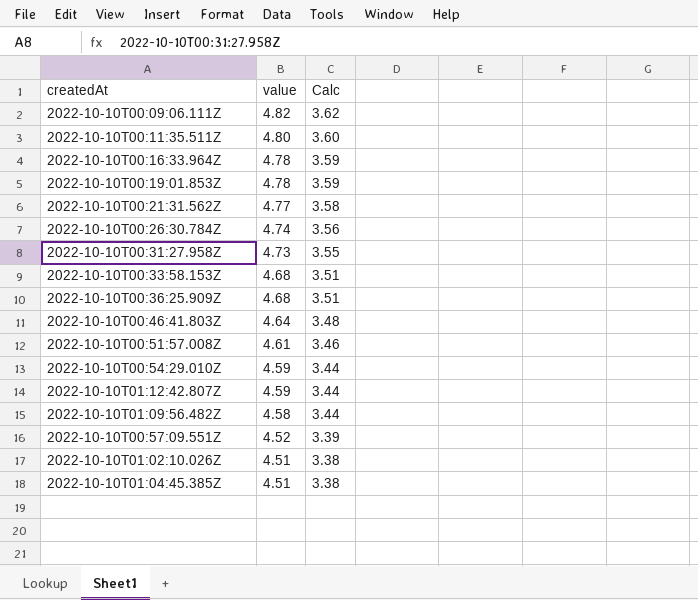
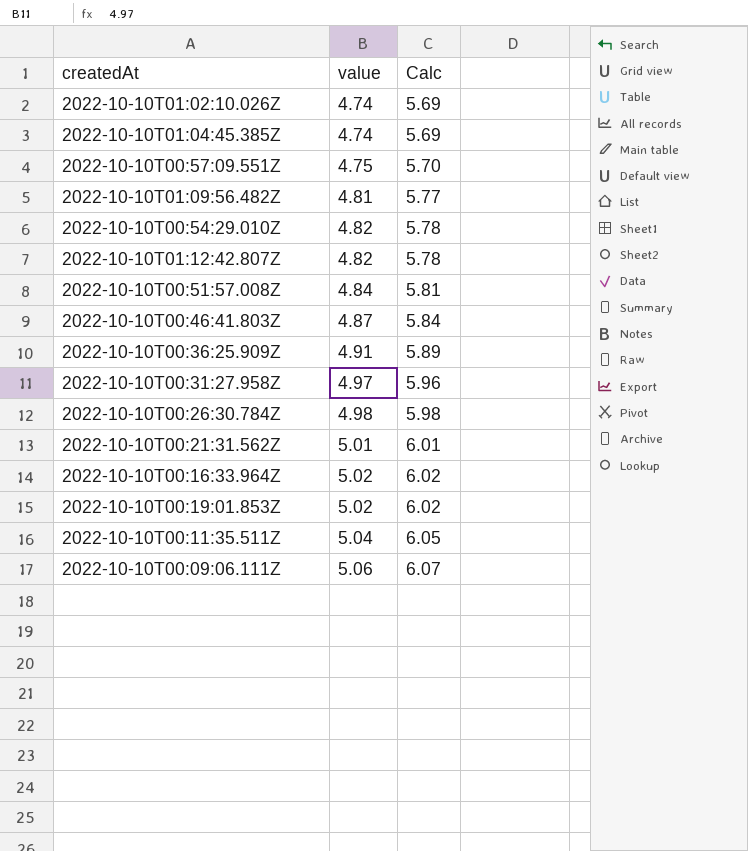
row order: value descending -> value ascending
column Calc | formula: [value] * 0.75 -> [value] * 1.2
row 2022-10-10T00:33:58.153Z: 4.68 | 3.51 -> none
2022-10-10T01:02:10.026Z | value: 4.51 -> 4.74
2022-10-10T01:04:45.385Z | value: 4.51 -> 4.74
2022-10-10T00:57:09.551Z | value: 4.52 -> 4.75
2022-10-10T01:09:56.482Z | value: 4.58 -> 4.81
2022-10-10T00:54:29.010Z | value: 4.59 -> 4.82
2022-10-10T01:12:42.807Z | value: 4.59 -> 4.82
2022-10-10T00:51:57.008Z | value: 4.61 -> 4.84
2022-10-10T00:46:41.803Z | value: 4.64 -> 4.87
2022-10-10T00:36:25.909Z | value: 4.68 -> 4.91
2022-10-10T00:31:27.958Z | value: 4.73 -> 4.97
2022-10-10T00:26:30.784Z | value: 4.74 -> 4.98
2022-10-10T00:21:31.562Z | value: 4.77 -> 5.01
2022-10-10T00:16:33.964Z | value: 4.78 -> 5.02
2022-10-10T00:19:01.853Z | value: 4.78 -> 5.02
2022-10-10T00:11:35.511Z | value: 4.80 -> 5.04
2022-10-10T00:09:06.111Z | value: 4.82 -> 5.06

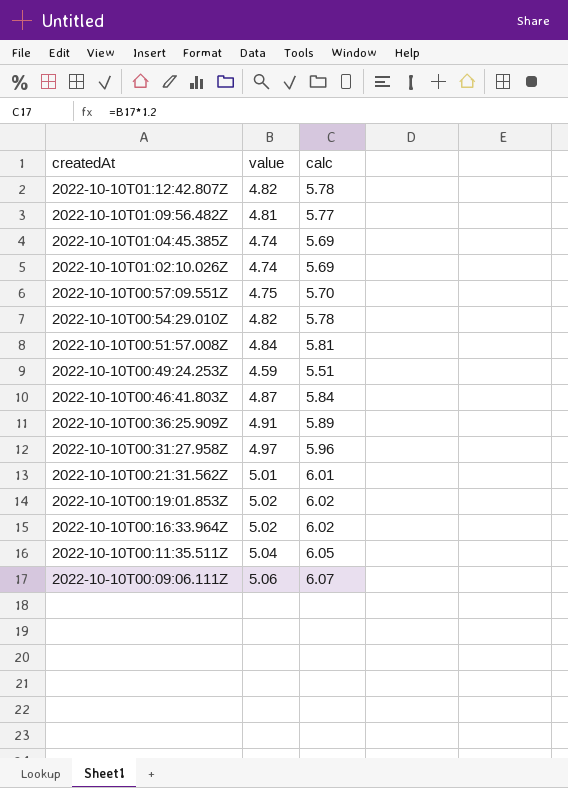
row order: value ascending -> createdAt descending
column name: Calc -> calc
row 2022-10-10T00:26:30.784Z: 4.98 | 5.98 -> none
row 2022-10-10T00:49:24.253Z: none -> 4.59 | 5.51

